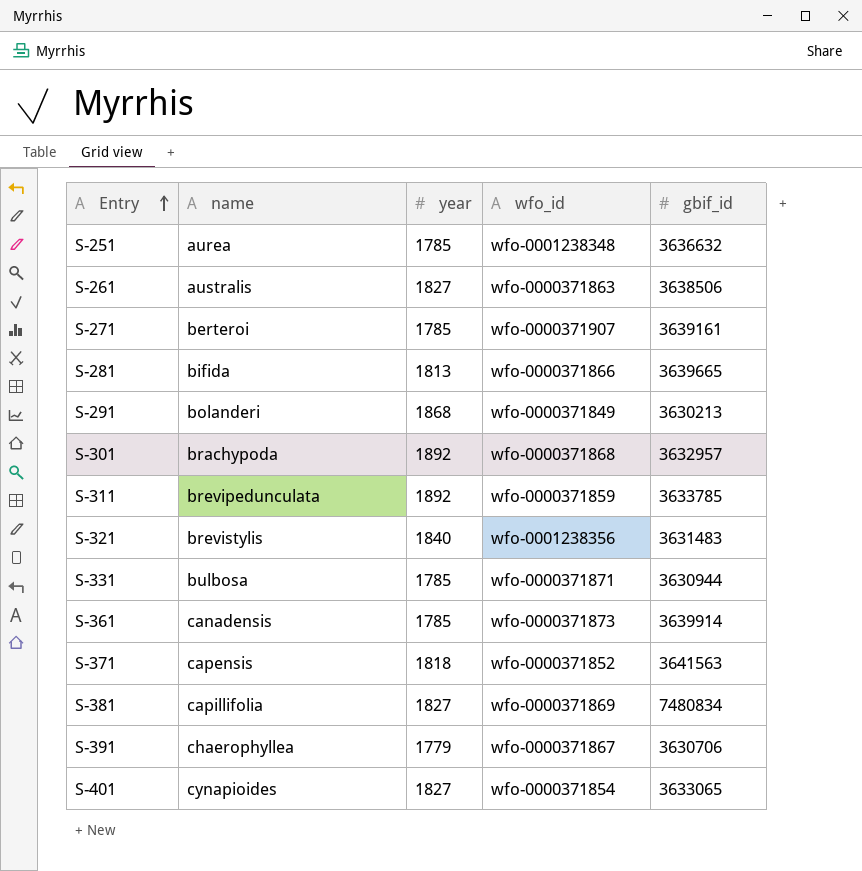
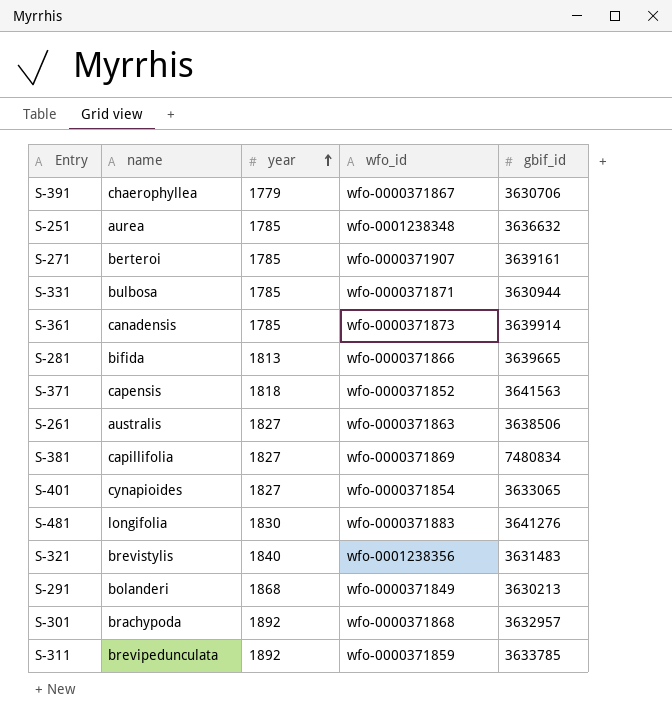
row order: Entry ascending -> year ascending
row S-481: none -> longifolia | 1830 | wfo-0000371883 | 3641276

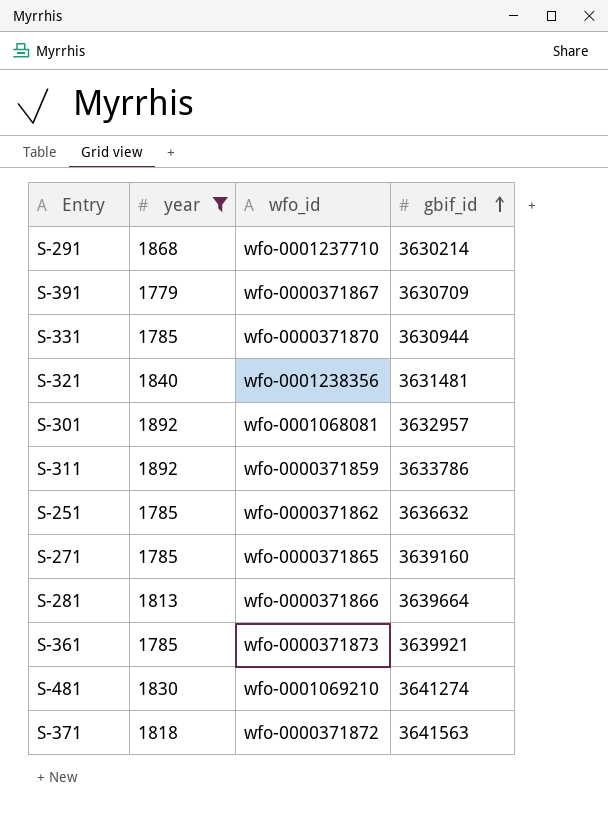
filter: none -> year != 1827
row order: year ascending -> gbif_id ascending
column name | position: 2 -> none
S-291 | wfo_id: wfo-0000371849 -> wfo-0001237710
S-291 | gbif_id: 3630213 -> 3630214
S-391 | gbif_id: 3630706 -> 3630709
S-331 | wfo_id: wfo-0000371871 -> wfo-0000371870
S-321 | gbif_id: 3631483 -> 3631481
S-301 | wfo_id: wfo-0000371868 -> wfo-0001068081
S-311 | gbif_id: 3633785 -> 3633786
S-251 | wfo_id: wfo-0001238348 -> wfo-0000371862
S-271 | wfo_id: wfo-0000371907 -> wfo-0000371865
S-271 | gbif_id: 3639161 -> 3639160
S-281 | gbif_id: 3639665 -> 3639664
S-361 | gbif_id: 3639914 -> 3639921
S-481 | wfo_id: wfo-0000371883 -> wfo-0001069210
S-481 | gbif_id: 3641276 -> 3641274
S-371 | wfo_id: wfo-0000371852 -> wfo-0000371872

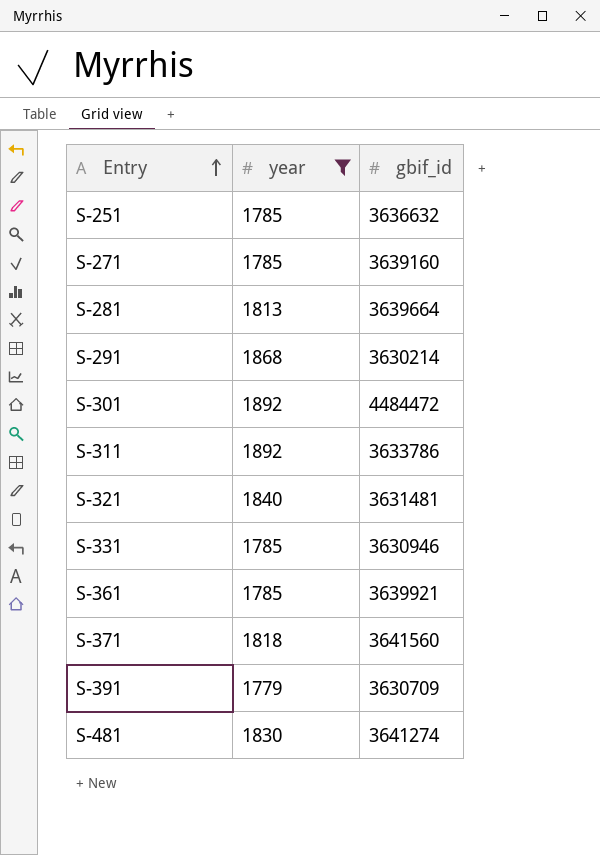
row order: gbif_id ascending -> Entry ascending
column wfo_id | position: 3 -> none
S-301 | gbif_id: 3632957 -> 4484472
S-331 | gbif_id: 3630944 -> 3630946
S-371 | gbif_id: 3641563 -> 3641560

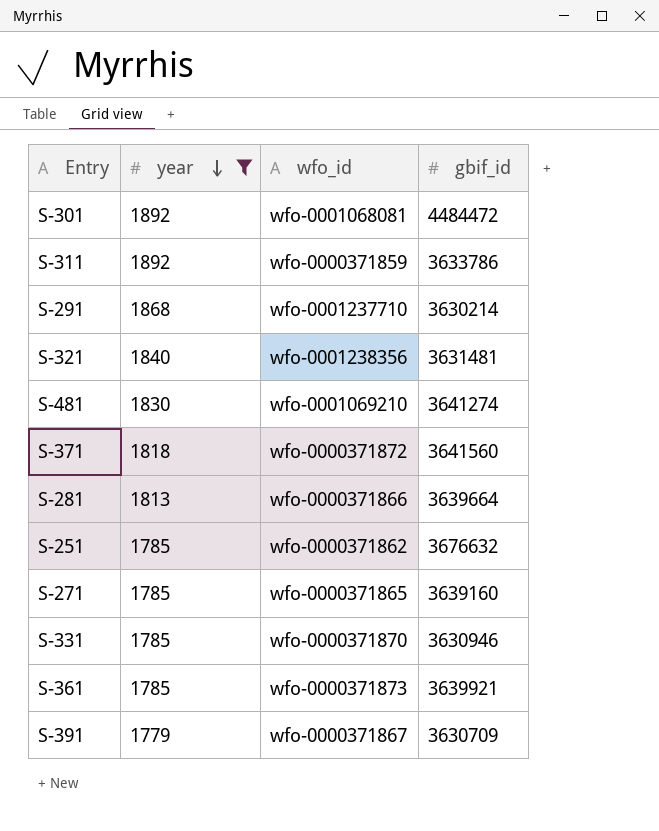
row order: Entry ascending -> year descending
column wfo_id | position: none -> 3
S-251 | gbif_id: 3636632 -> 3676632

